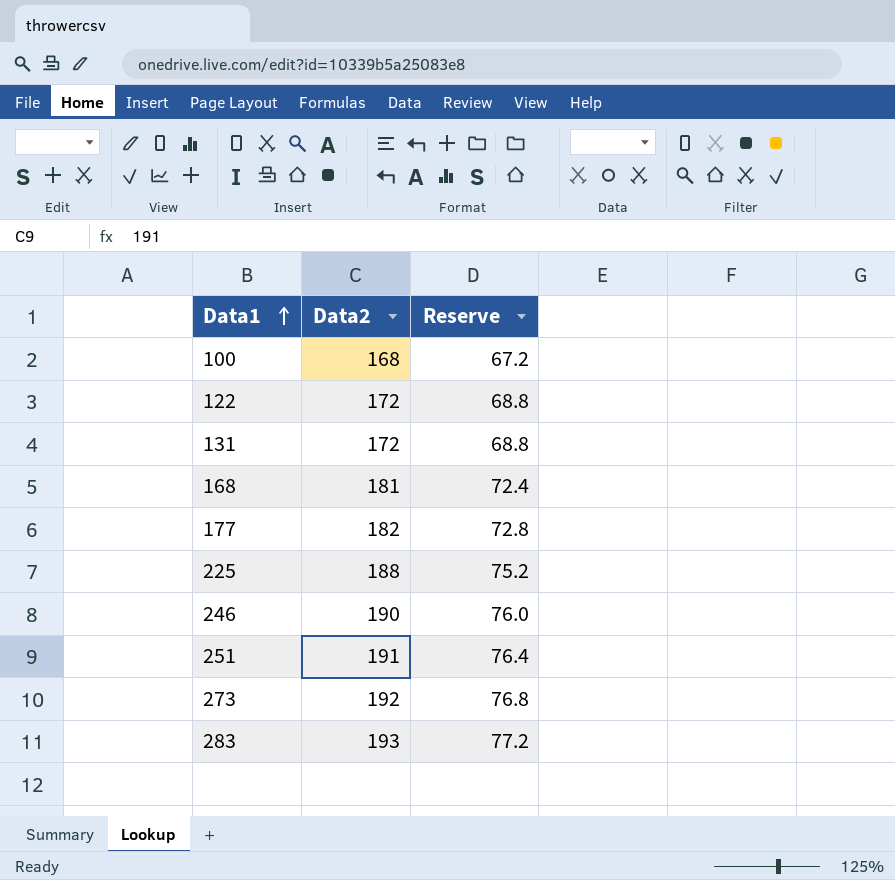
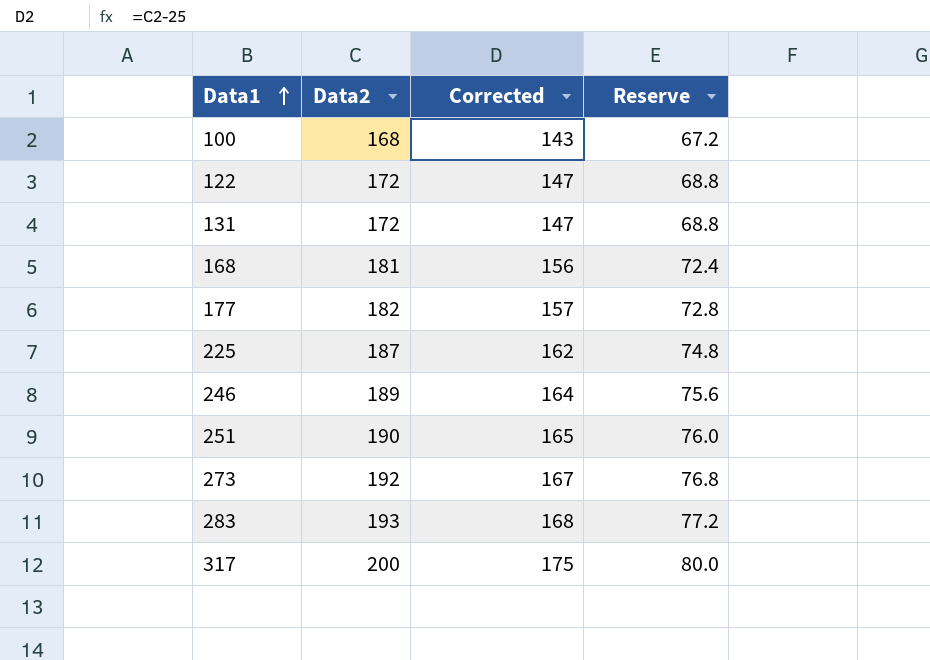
column Corrected | formula: none -> [Data2] - 25
225 | Data2: 188 -> 187
225 | Reserve: 75.2 -> 74.8
246 | Data2: 190 -> 189
246 | Reserve: 76.0 -> 75.6
251 | Data2: 191 -> 190
251 | Reserve: 76.4 -> 76.0
row 317: none -> 200 | 175 | 80.0

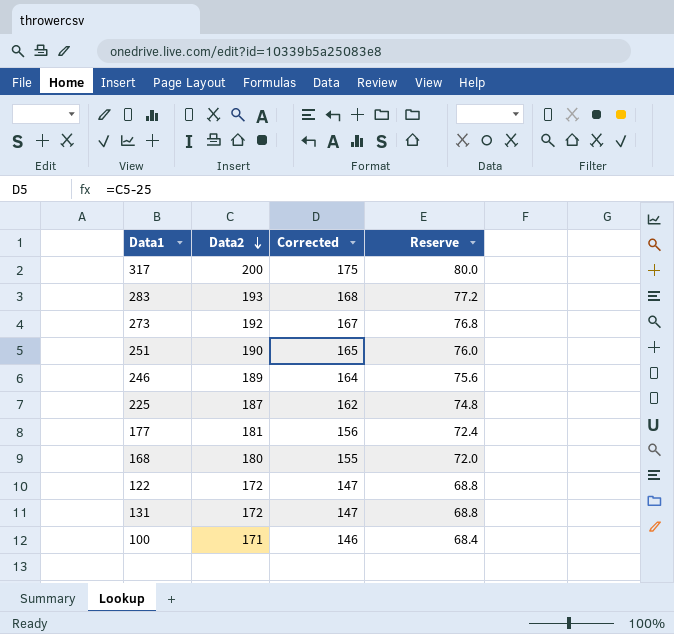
row order: Data1 ascending -> Data2 descending
177 | Data2: 182 -> 181
177 | Corrected: 157 -> 156
177 | Reserve: 72.8 -> 72.4
168 | Data2: 181 -> 180
168 | Corrected: 156 -> 155
168 | Reserve: 72.4 -> 72.0
100 | Data2: 168 -> 171
100 | Corrected: 143 -> 146
100 | Reserve: 67.2 -> 68.4

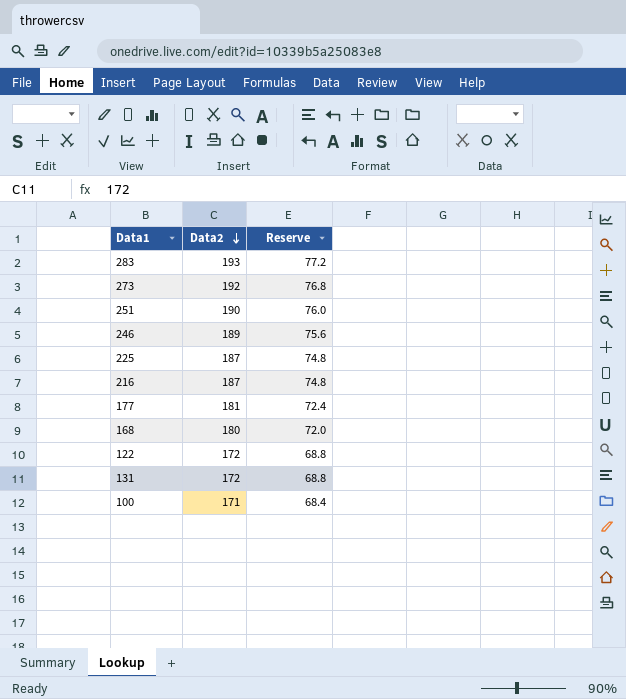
column Corrected | formula: [Data2] - 25 -> none
row 317: 200 | 175 | 80.0 -> none
row 216: none -> 187 | 74.8

